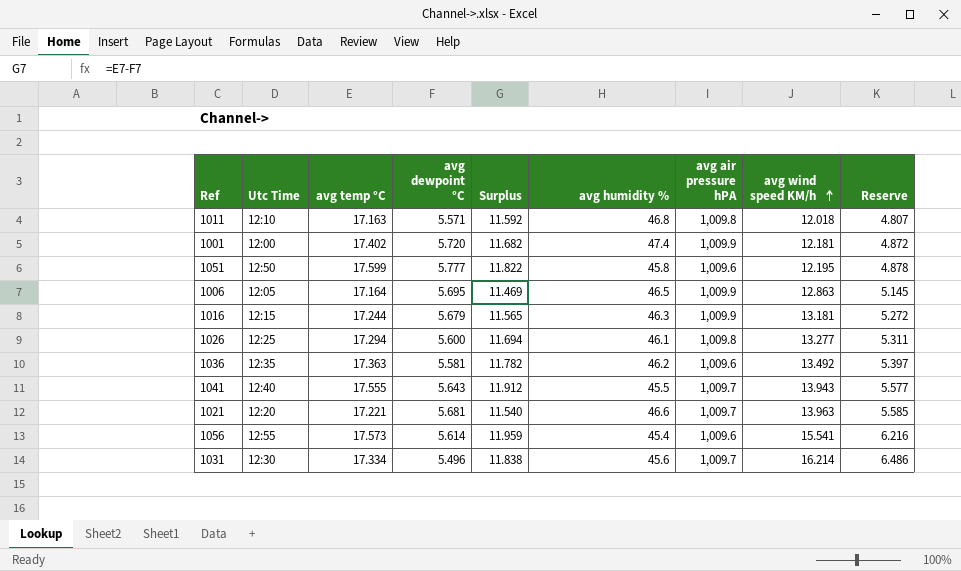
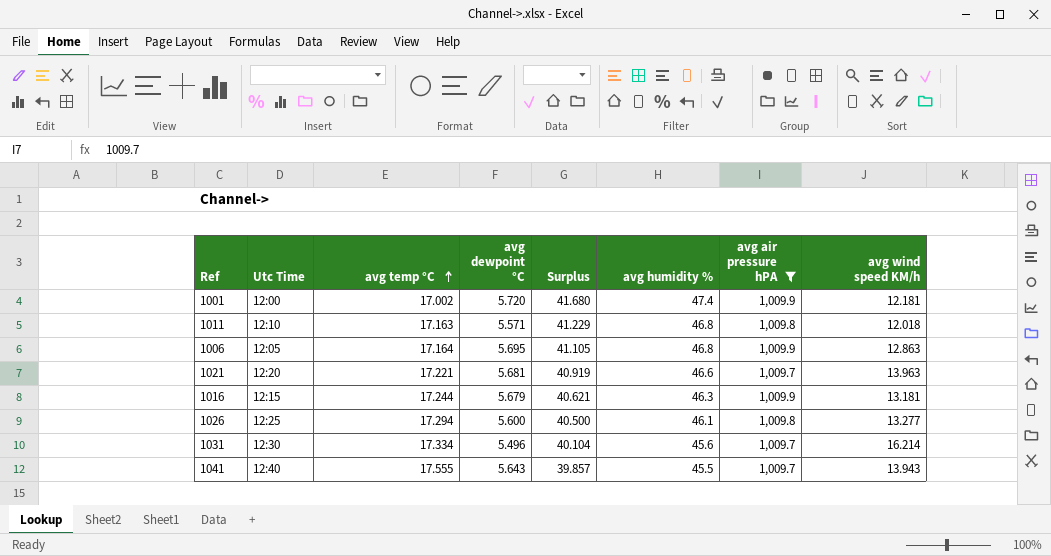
filter: none -> avg air pressure hPA != 1,009.6
row order: avg wind speed KM/h ascending -> avg temp °C ascending
column Reserve | formula: [avg wind speed KM/h] * 0.4 -> none
column Surplus | formula: [avg temp °C] - [avg dewpoint °C] -> [avg humidity %] - [avg dewpoint °C]
1001 | avg temp °C: 17.402 -> 17.002
1006 | avg humidity %: 46.5 -> 46.8

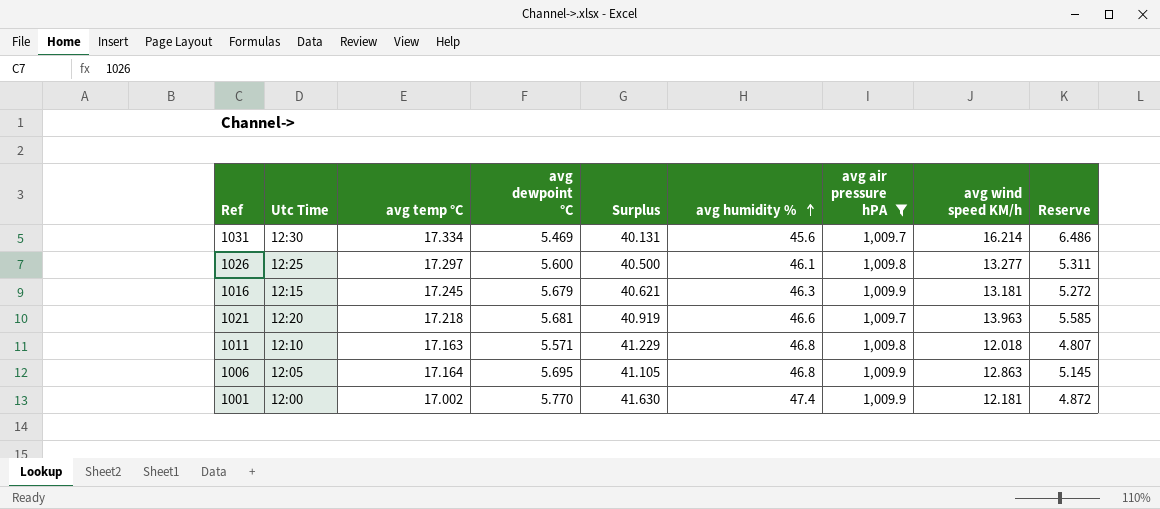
row order: avg temp °C ascending -> avg humidity % ascending
column Reserve | formula: none -> [avg wind speed KM/h] * 0.4
row 1041: 12:40 | 17.555 | 5.643 | 39.857 | 45.5 | 1,009.7 | 13.943 -> none
1031 | avg dewpoint °C: 5.496 -> 5.469
1031 | Surplus: 40.104 -> 40.131
1026 | avg temp °C: 17.294 -> 17.297
1016 | avg temp °C: 17.244 -> 17.245
1021 | avg temp °C: 17.221 -> 17.218
1001 | avg dewpoint °C: 5.720 -> 5.770
1001 | Surplus: 41.680 -> 41.630

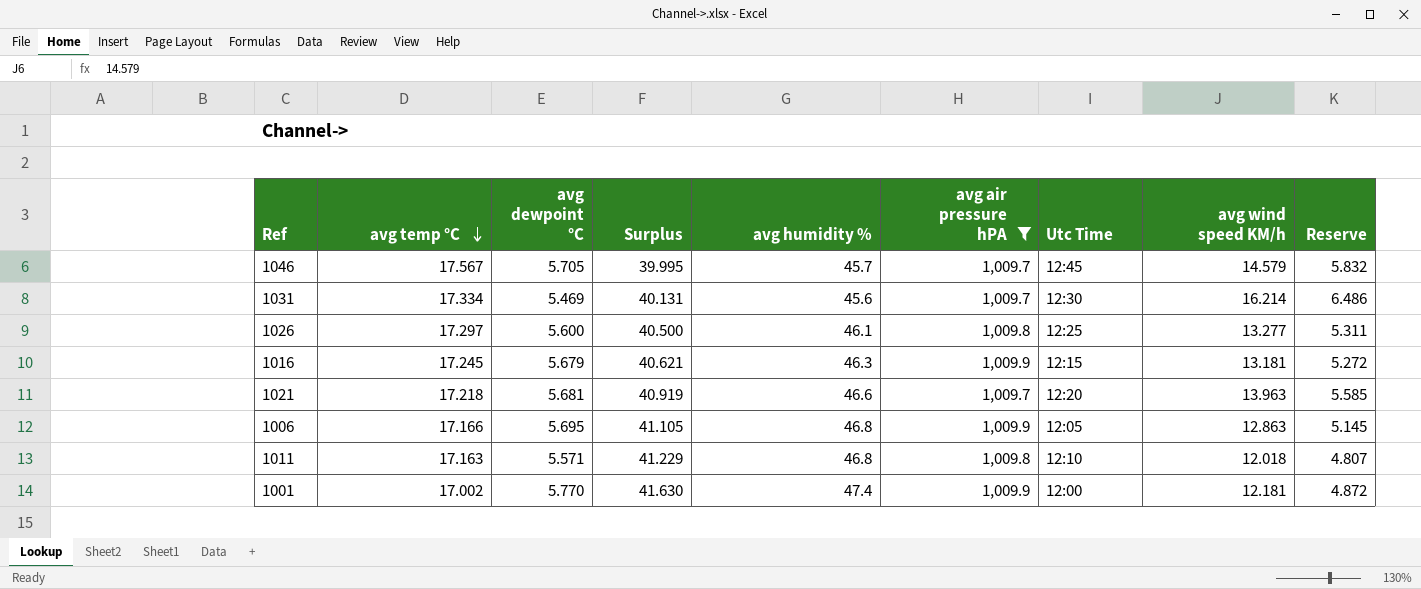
row order: avg humidity % ascending -> avg temp °C descending
column Utc Time | position: 2 -> 7
row 1046: none -> 17.567 | 5.705 | 39.995 | 45.7 | 1,009.7 | 12:45 | 14.579 | 5.832
1006 | avg temp °C: 17.164 -> 17.166

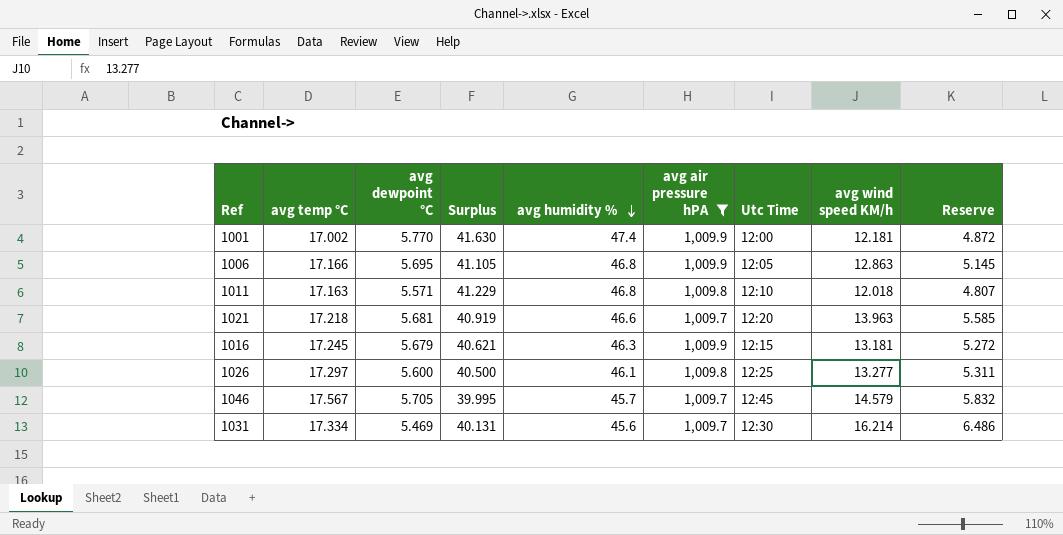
row order: avg temp °C descending -> avg humidity % descending

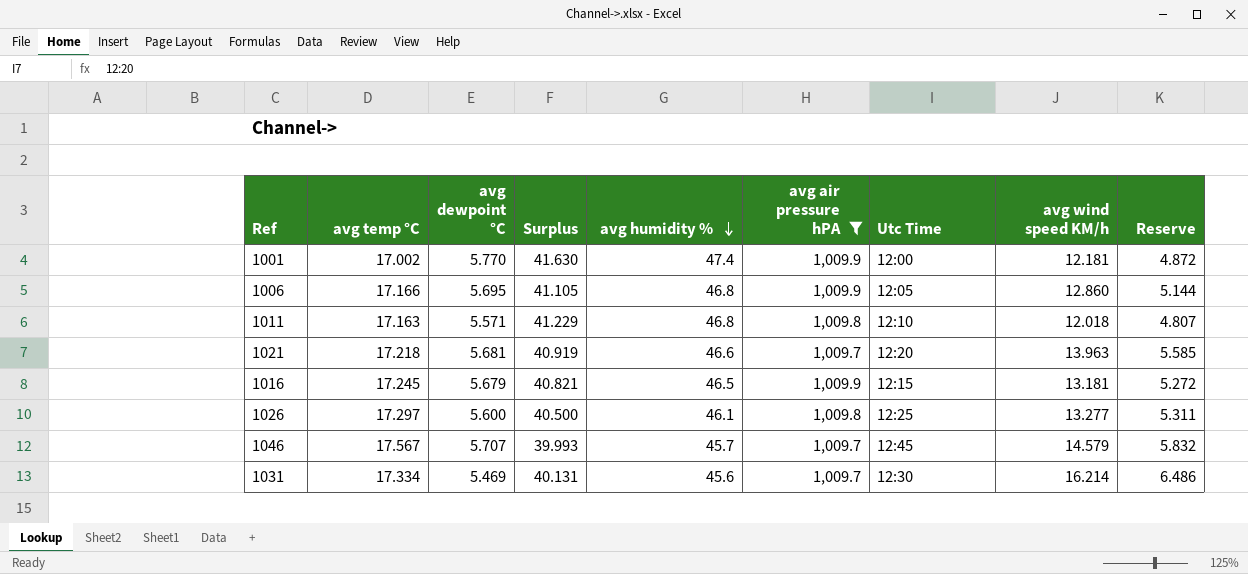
1006 | avg wind speed KM/h: 12.863 -> 12.860
1006 | Reserve: 5.145 -> 5.144
1016 | Surplus: 40.621 -> 40.821
1016 | avg humidity %: 46.3 -> 46.5
1046 | avg dewpoint °C: 5.705 -> 5.707
1046 | Surplus: 39.995 -> 39.993

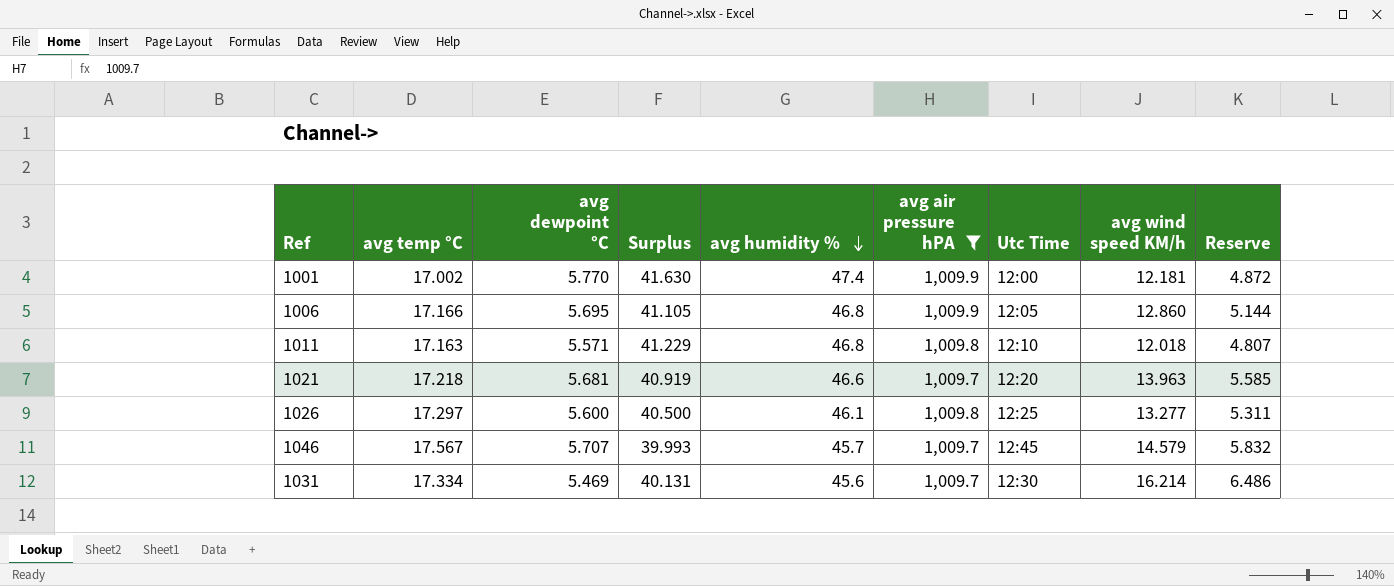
row 1016: 17.245 | 5.679 | 40.821 | 46.5 | 1,009.9 | 12:15 | 13.181 | 5.272 -> none

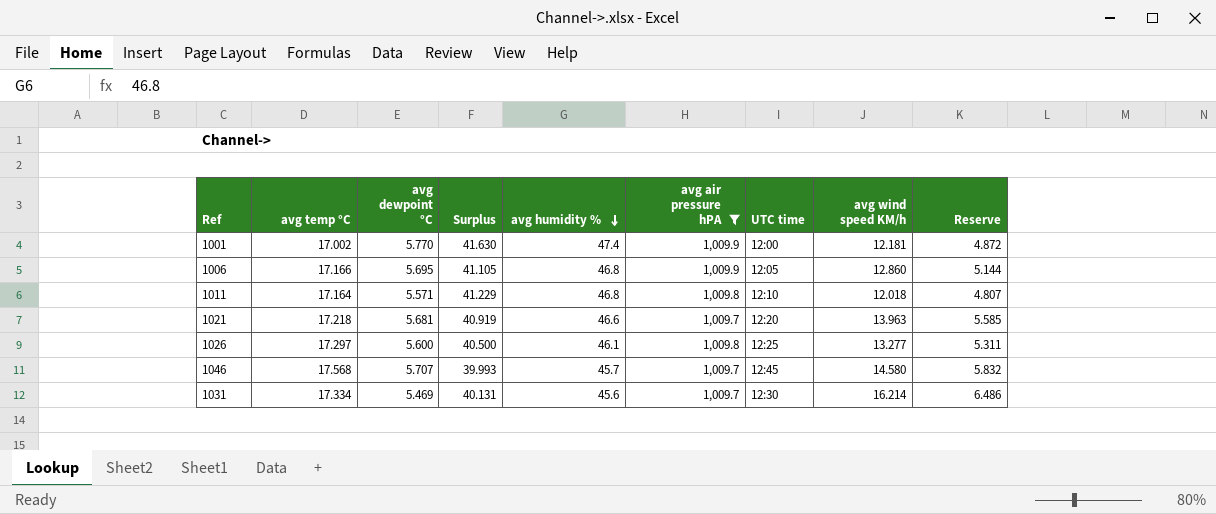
column name: Utc Time -> UTC time
1011 | avg temp °C: 17.163 -> 17.164
1046 | avg temp °C: 17.567 -> 17.568
1046 | avg wind speed KM/h: 14.579 -> 14.580

